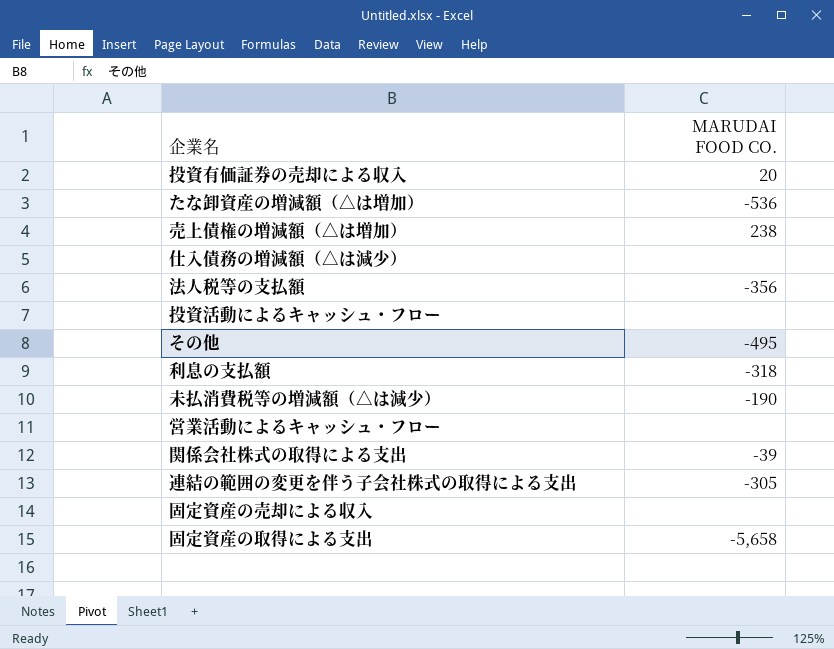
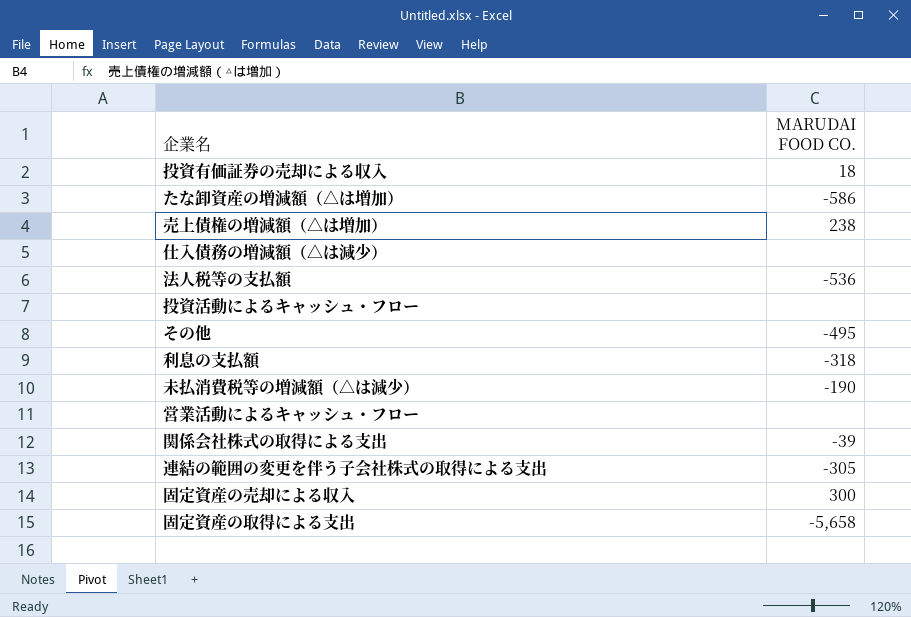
投資有価証券の売却による収入 | MARUDAI FOOD CO.: 20 -> 18
たな卸資産の増減額（△は増加） | MARUDAI FOOD CO.: -536 -> -586
法人税等の支払額 | MARUDAI FOOD CO.: -356 -> -536
固定資産の売却による収入 | MARUDAI FOOD CO.: none -> 300

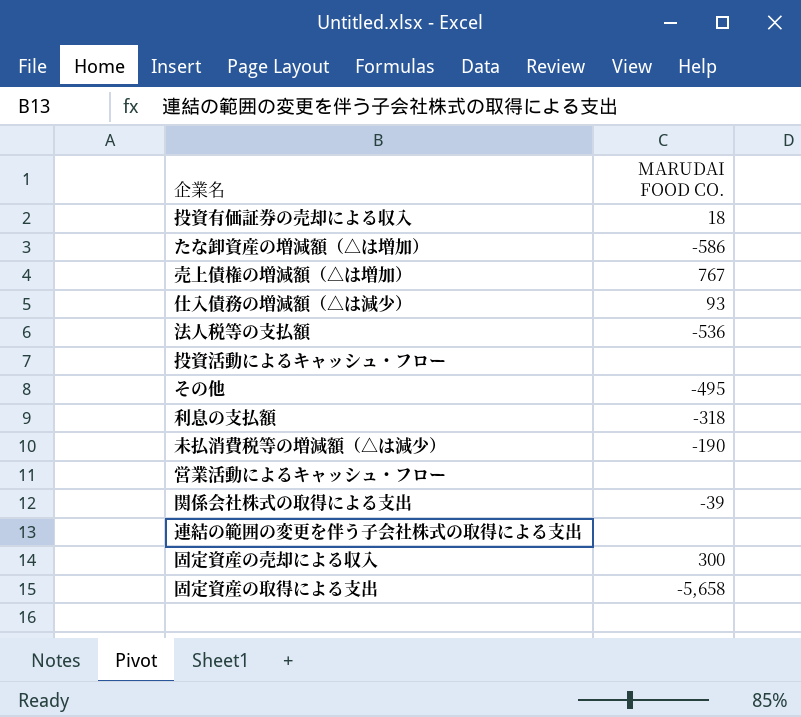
売上債権の増減額（△は増加） | MARUDAI FOOD CO.: 238 -> 767
仕入債務の増減額（△は減少） | MARUDAI FOOD CO.: none -> 93
連結の範囲の変更を伴う子会社株式の取得による支出 | MARUDAI FOOD CO.: -305 -> none

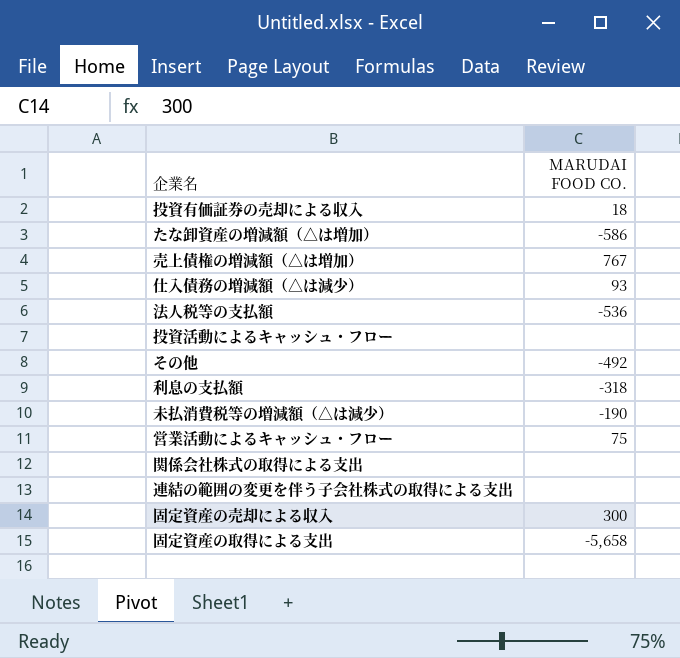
その他 | MARUDAI FOOD CO.: -495 -> -492
営業活動によるキャッシュ・フロー | MARUDAI FOOD CO.: none -> 75
関係会社株式の取得による支出 | MARUDAI FOOD CO.: -39 -> none

